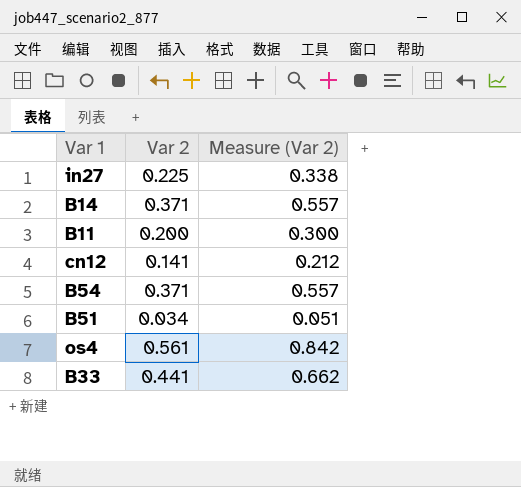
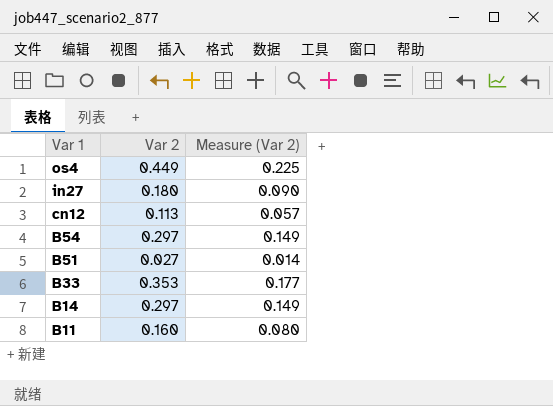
row order: none -> Var 1 descending
column Measure (Var 2) | formula: [Var 2] * 1.5 -> [Var 2] * 0.5
os4 | Var 2: 0.561 -> 0.449
in27 | Var 2: 0.225 -> 0.180
cn12 | Var 2: 0.141 -> 0.113
B54 | Var 2: 0.371 -> 0.297
B51 | Var 2: 0.034 -> 0.027
B33 | Var 2: 0.441 -> 0.353
B14 | Var 2: 0.371 -> 0.297
B11 | Var 2: 0.200 -> 0.160

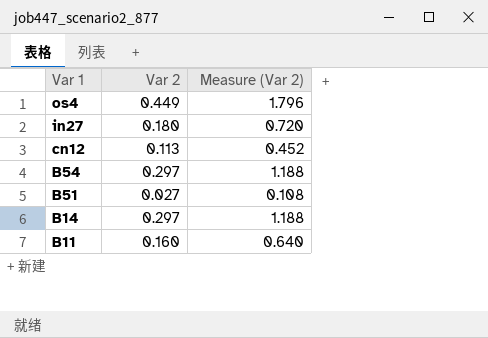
column Measure (Var 2) | formula: [Var 2] * 0.5 -> [Var 2] * 4
row B33: 0.353 | 0.177 -> none

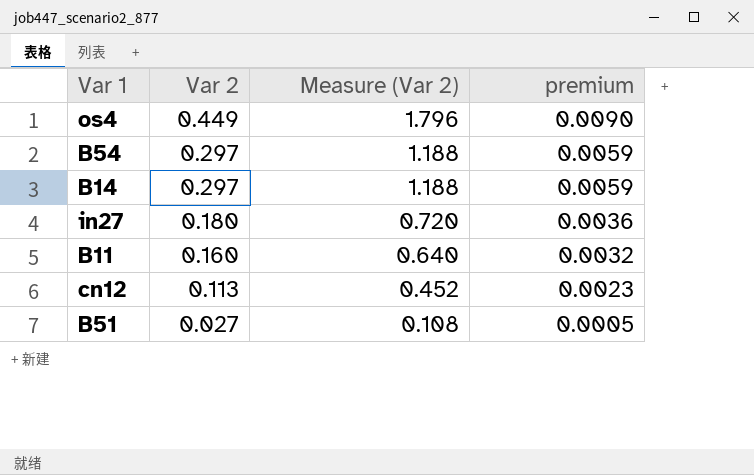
row order: Var 1 descending -> Var 2 descending
column premium | formula: none -> [Var 2] * 0.02

